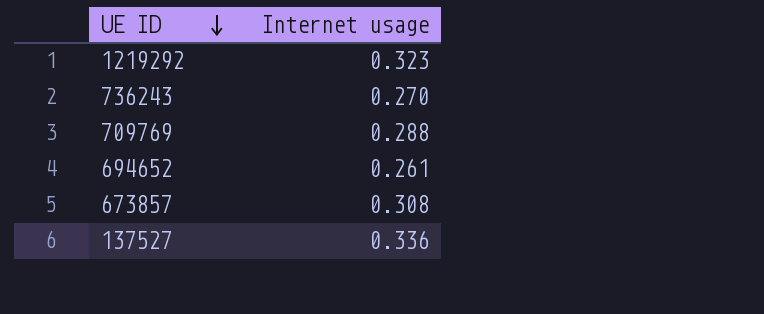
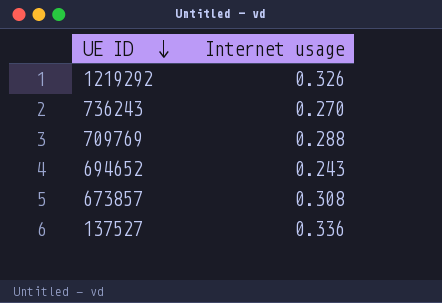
1219292 | Internet usage: 0.323 -> 0.326
694652 | Internet usage: 0.261 -> 0.243

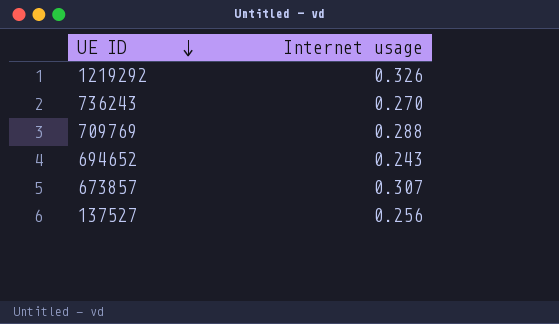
673857 | Internet usage: 0.308 -> 0.307
137527 | Internet usage: 0.336 -> 0.256

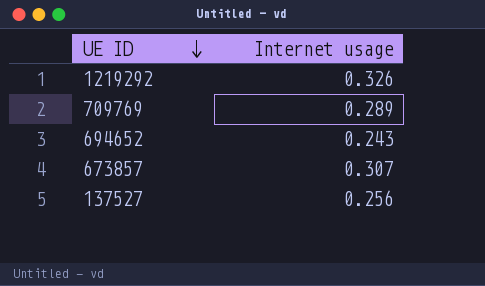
row 736243: 0.270 -> none
709769 | Internet usage: 0.288 -> 0.289

